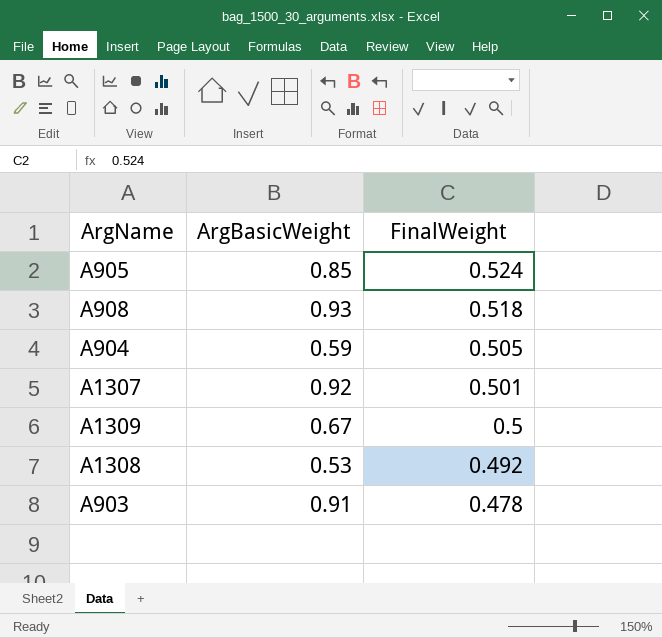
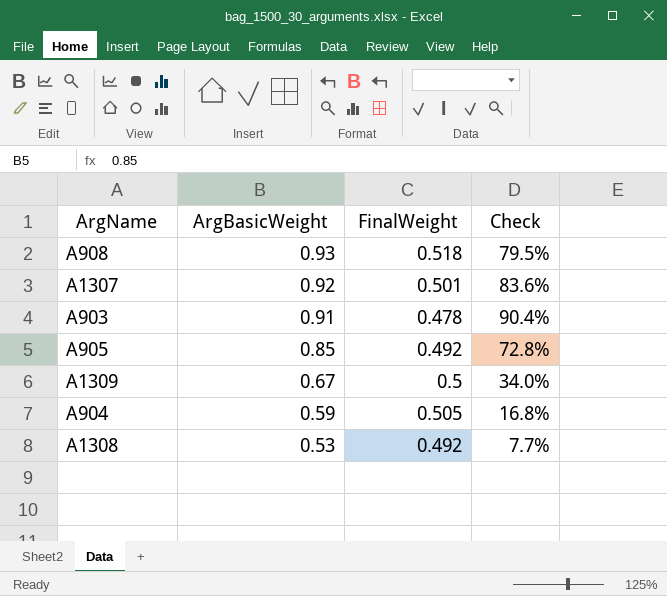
row order: FinalWeight descending -> ArgBasicWeight descending
column Check | formula: none -> ([ArgBasicWeight] - [FinalWeight]) / [FinalWeight]
A905 | FinalWeight: 0.524 -> 0.492

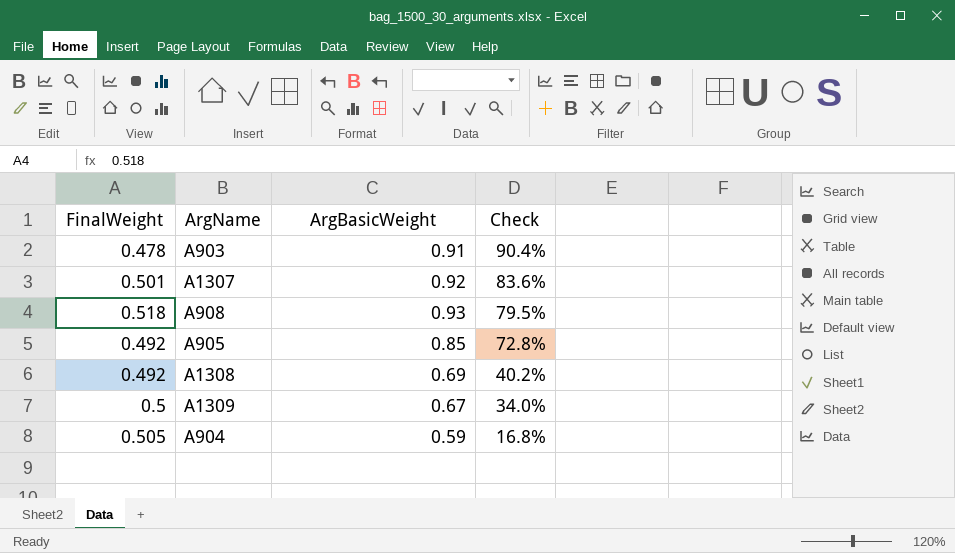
row order: ArgBasicWeight descending -> Check descending
column FinalWeight | position: 3 -> 1
A1308 | ArgBasicWeight: 0.53 -> 0.69
A1308 | Check: 7.7% -> 40.2%

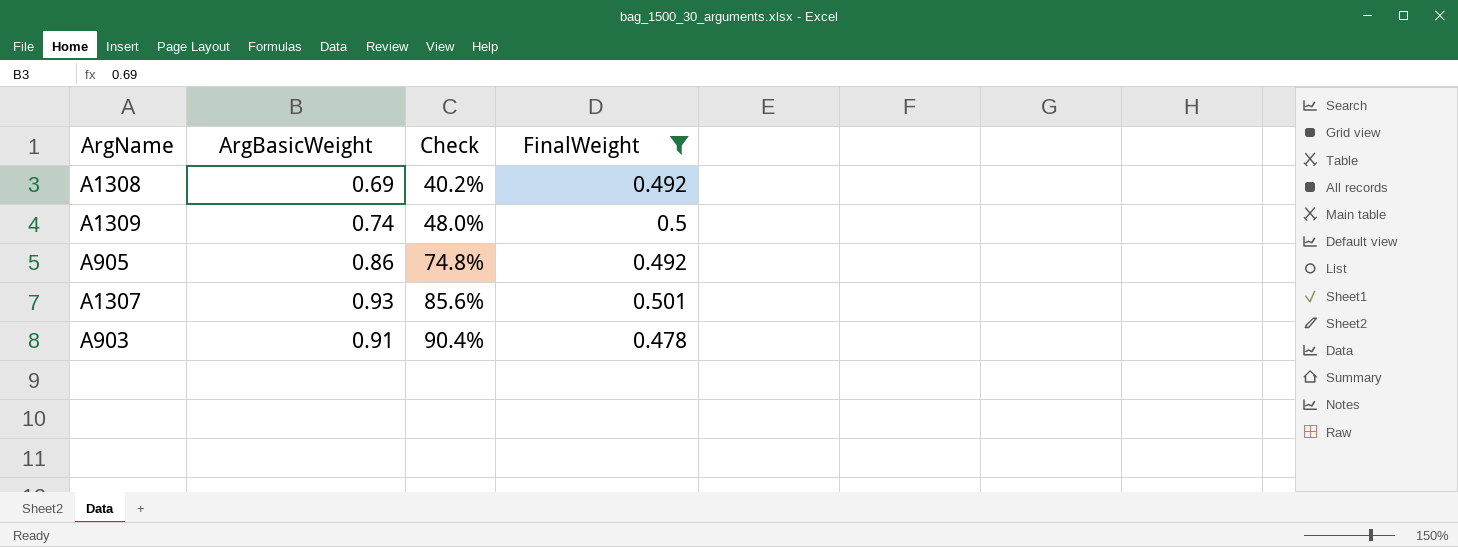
filter: none -> FinalWeight <= 0.501
row order: Check descending -> Check ascending
column FinalWeight | position: 1 -> 4
A1309 | ArgBasicWeight: 0.67 -> 0.74
A1309 | Check: 34.0% -> 48.0%
A905 | ArgBasicWeight: 0.85 -> 0.86
A905 | Check: 72.8% -> 74.8%
A1307 | ArgBasicWeight: 0.92 -> 0.93
A1307 | Check: 83.6% -> 85.6%

